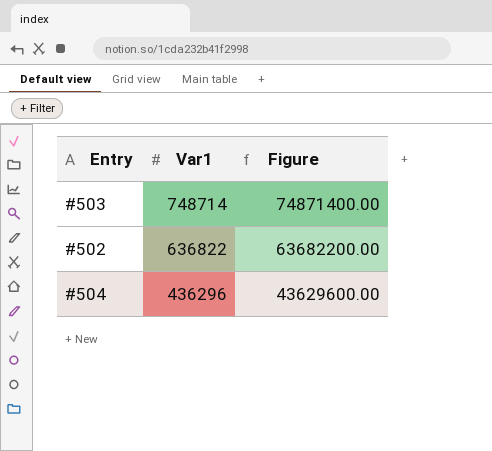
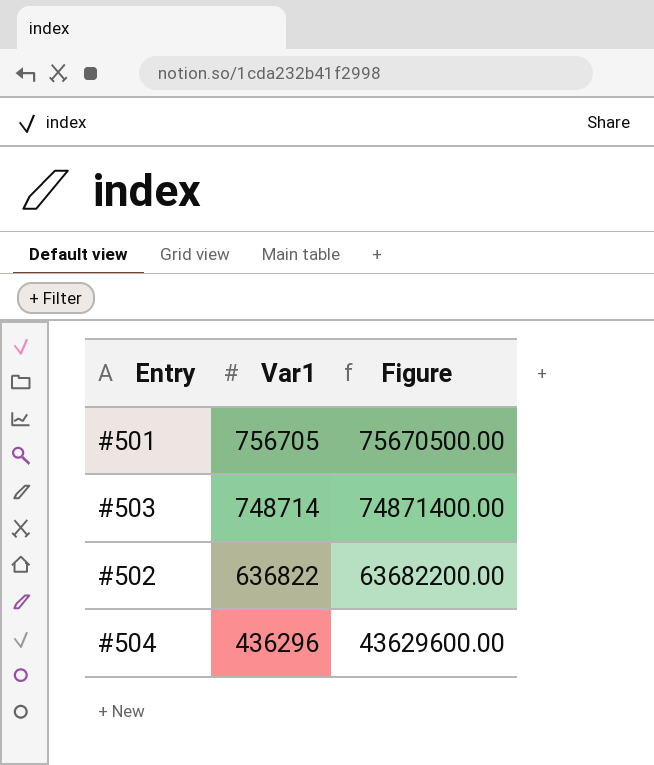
row #501: none -> 756705 | 75670500.00

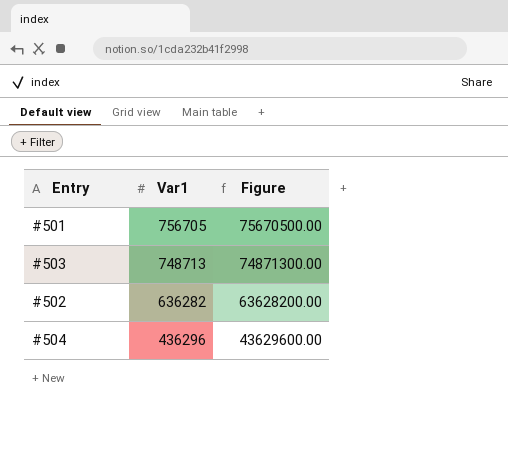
#503 | Var1: 748714 -> 748713
#503 | Figure: 74871400.00 -> 74871300.00
#502 | Var1: 636822 -> 636282
#502 | Figure: 63682200.00 -> 63628200.00

